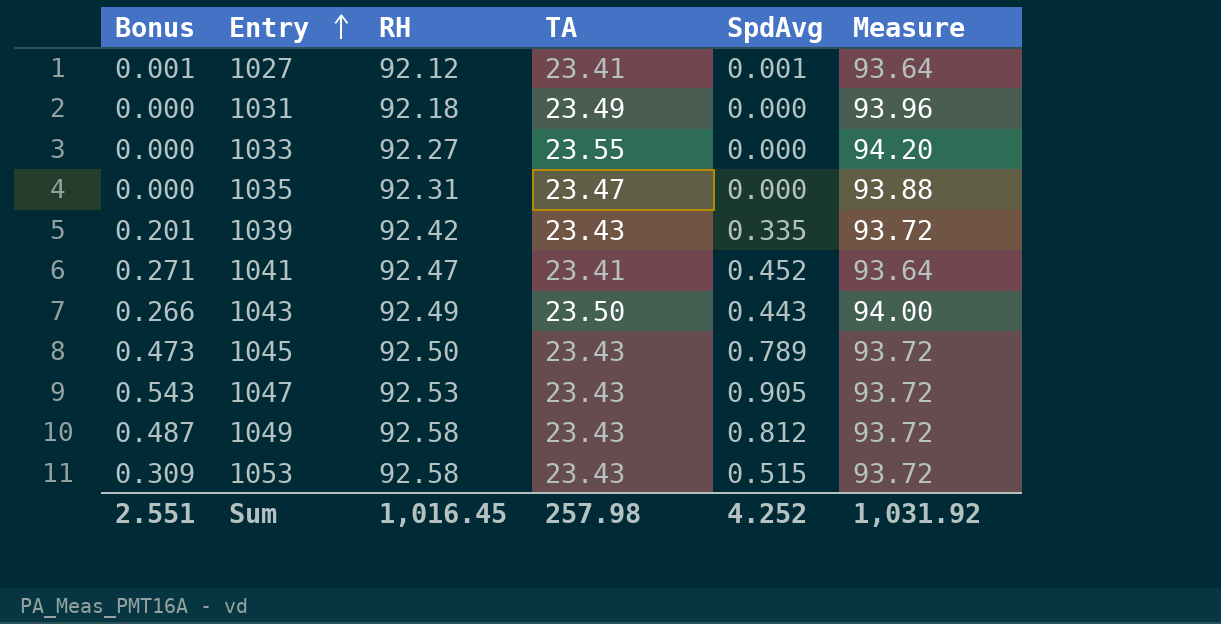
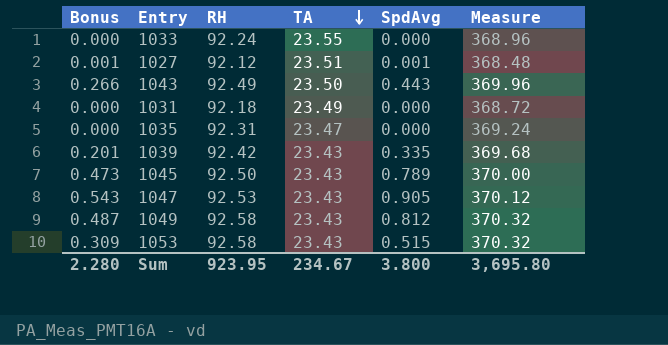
row order: Entry ascending -> TA descending
column Measure | formula: [TA] * 4 -> [RH] * 4
row 1041: 0.271 | 92.47 | 23.41 | 0.452 | 93.64 -> none
1033 | RH: 92.27 -> 92.24
1027 | TA: 23.41 -> 23.51
Sum | Bonus: 2.551 -> 2.280
Sum | RH: 1,016.45 -> 923.95
Sum | TA: 257.98 -> 234.67
Sum | SpdAvg: 4.252 -> 3.800
Sum | Measure: 1,031.92 -> 3,695.80

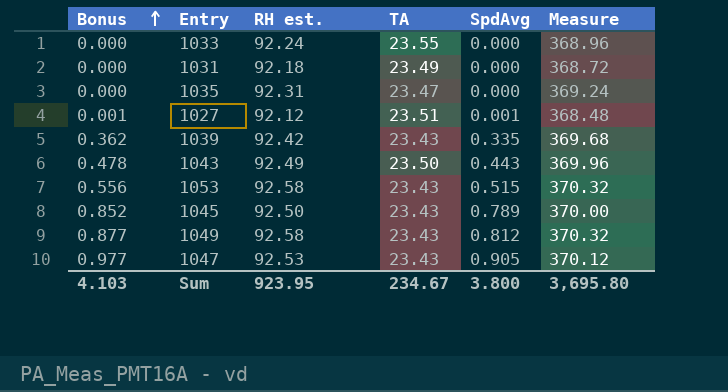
row order: TA descending -> Bonus ascending
column Bonus | formula: [SpdAvg] * 0.6 -> [SpdAvg] * 1.08
column name: RH -> RH est.
Sum | Bonus: 2.280 -> 4.103

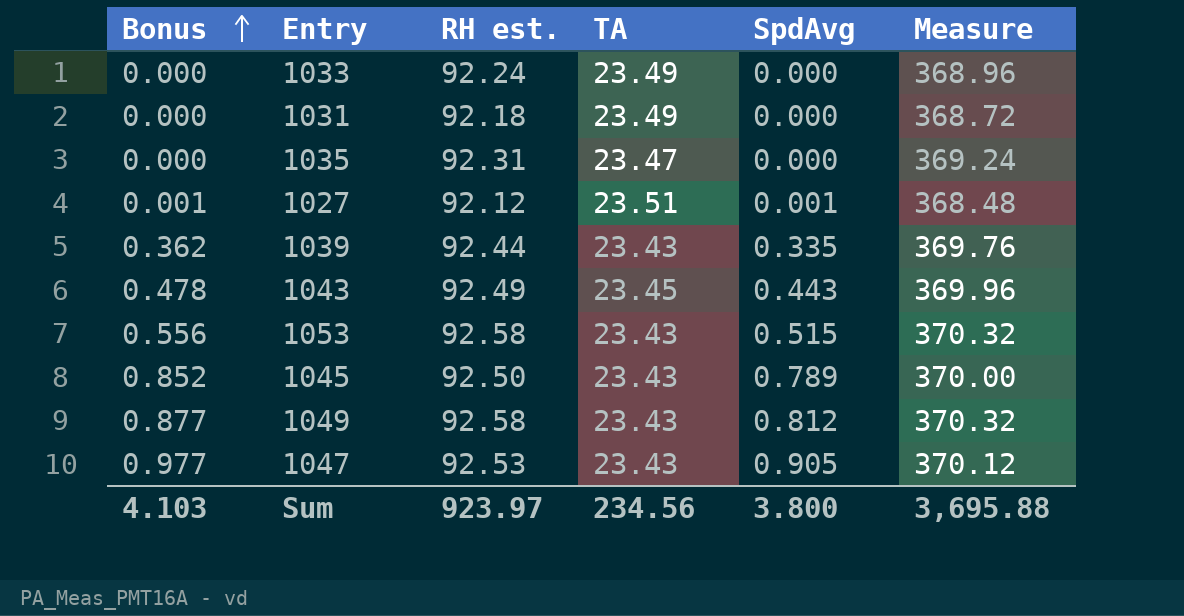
1033 | TA: 23.55 -> 23.49
1039 | RH est.: 92.42 -> 92.44
1039 | Measure: 369.68 -> 369.76
1043 | TA: 23.50 -> 23.45
Sum | RH est.: 923.95 -> 923.97
Sum | TA: 234.67 -> 234.56
Sum | Measure: 3,695.80 -> 3,695.88

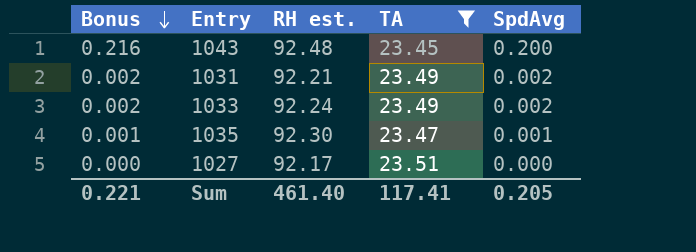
filter: none -> TA != 23.43
row order: Bonus ascending -> Bonus descending
column Measure | formula: [RH est.] * 4 -> none
1043 | Bonus: 0.478 -> 0.216
1043 | RH est.: 92.49 -> 92.48
1043 | SpdAvg: 0.443 -> 0.200
1031 | Bonus: 0.000 -> 0.002
1031 | RH est.: 92.18 -> 92.21
1031 | SpdAvg: 0.000 -> 0.002
1033 | Bonus: 0.000 -> 0.002
1033 | SpdAvg: 0.000 -> 0.002
1035 | Bonus: 0.000 -> 0.001
1035 | RH est.: 92.31 -> 92.30
1035 | SpdAvg: 0.000 -> 0.001
1027 | Bonus: 0.001 -> 0.000
1027 | RH est.: 92.12 -> 92.17
1027 | SpdAvg: 0.001 -> 0.000
Sum | Bonus: 4.103 -> 0.221
Sum | RH est.: 923.97 -> 461.40
Sum | TA: 234.56 -> 117.41
Sum | SpdAvg: 3.800 -> 0.205

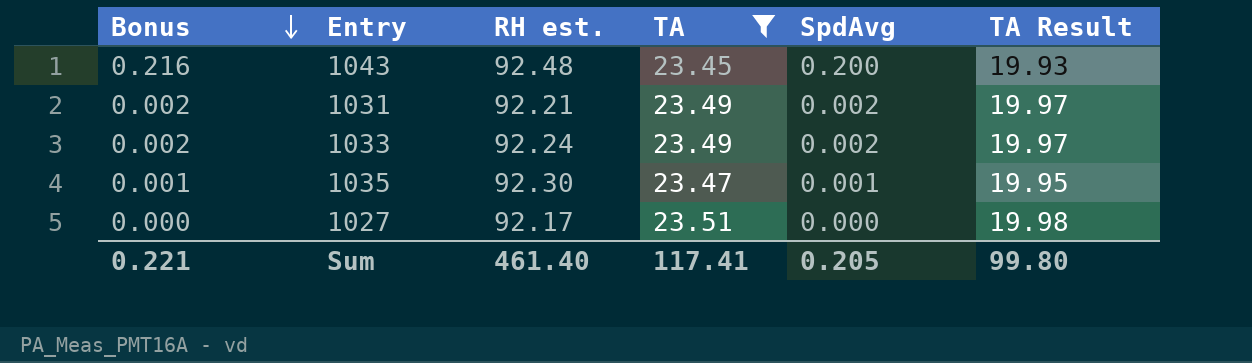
column TA Result | formula: none -> [TA] * 0.85

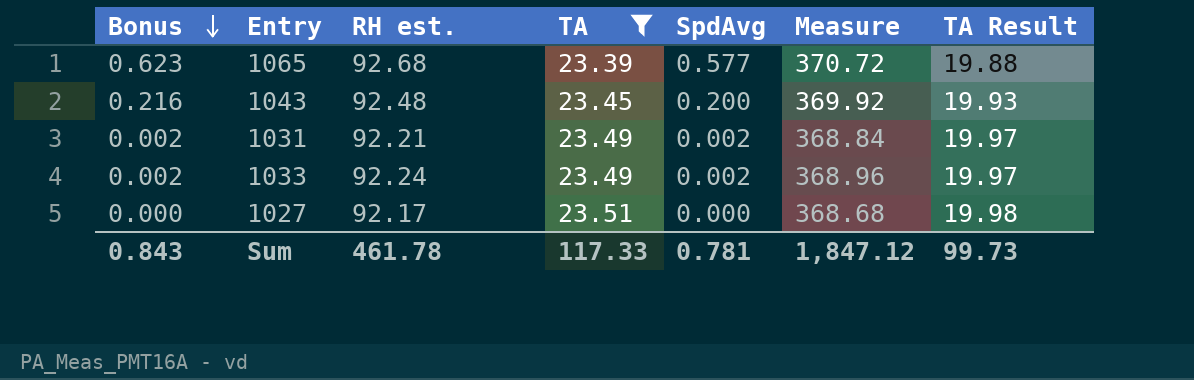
column Measure | formula: none -> [RH est.] * 4
row 1035: 0.001 | 92.30 | 23.47 | 0.001 | 19.95 -> none
row 1065: none -> 0.623 | 92.68 | 23.39 | 0.577 | 370.72 | 19.88
Sum | Bonus: 0.221 -> 0.843
Sum | RH est.: 461.40 -> 461.78
Sum | TA: 117.41 -> 117.33
Sum | SpdAvg: 0.205 -> 0.781
Sum | TA Result: 99.80 -> 99.73

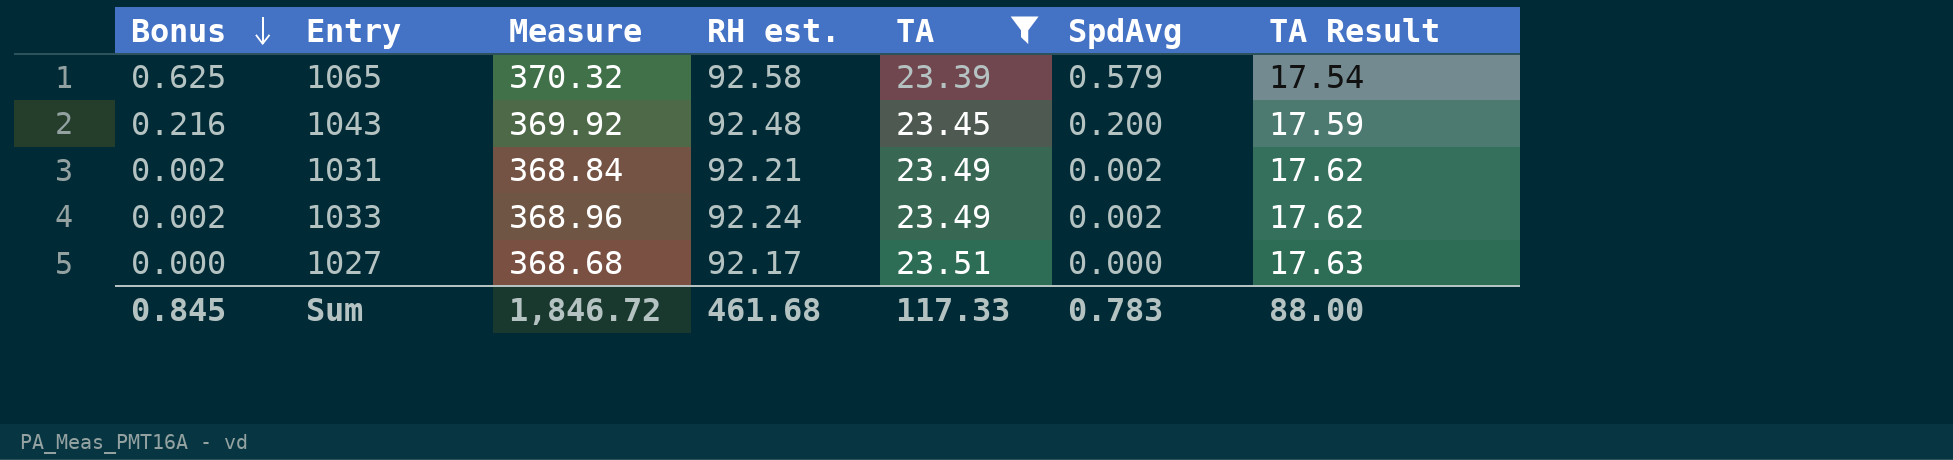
column Measure | position: 6 -> 3
column TA Result | formula: [TA] * 0.85 -> [TA] * 0.75
1065 | Bonus: 0.623 -> 0.625
1065 | Measure: 370.72 -> 370.32
1065 | RH est.: 92.68 -> 92.58
1065 | SpdAvg: 0.577 -> 0.579
Sum | Bonus: 0.843 -> 0.845
Sum | Measure: 1,847.12 -> 1,846.72
Sum | RH est.: 461.78 -> 461.68
Sum | SpdAvg: 0.781 -> 0.783
Sum | TA Result: 99.73 -> 88.00

